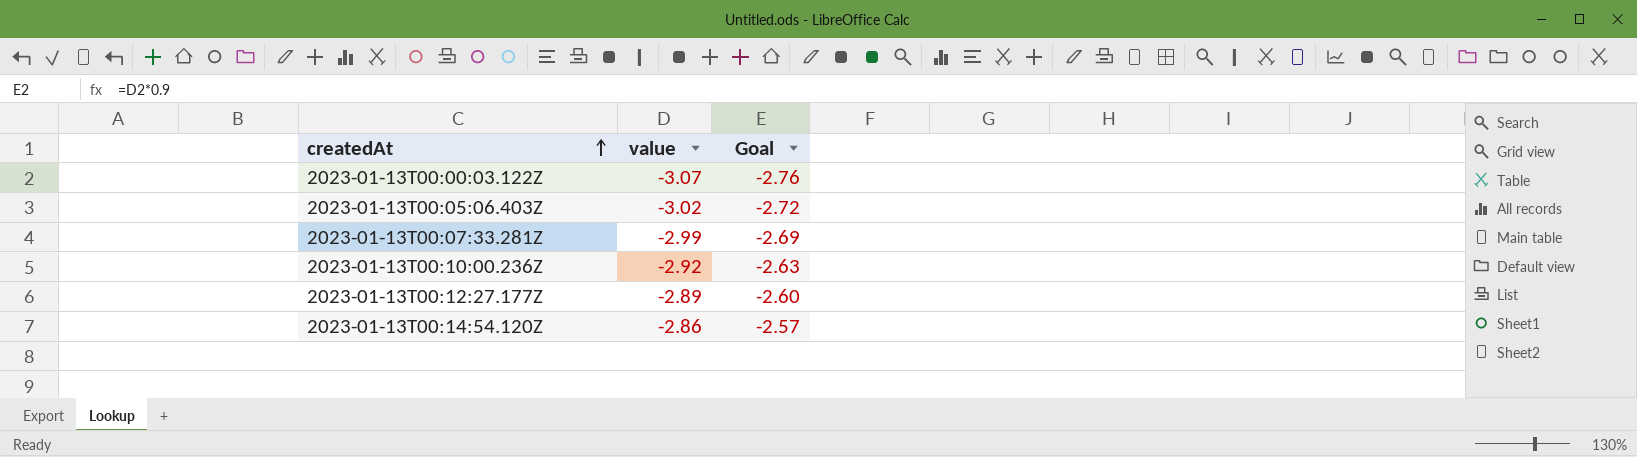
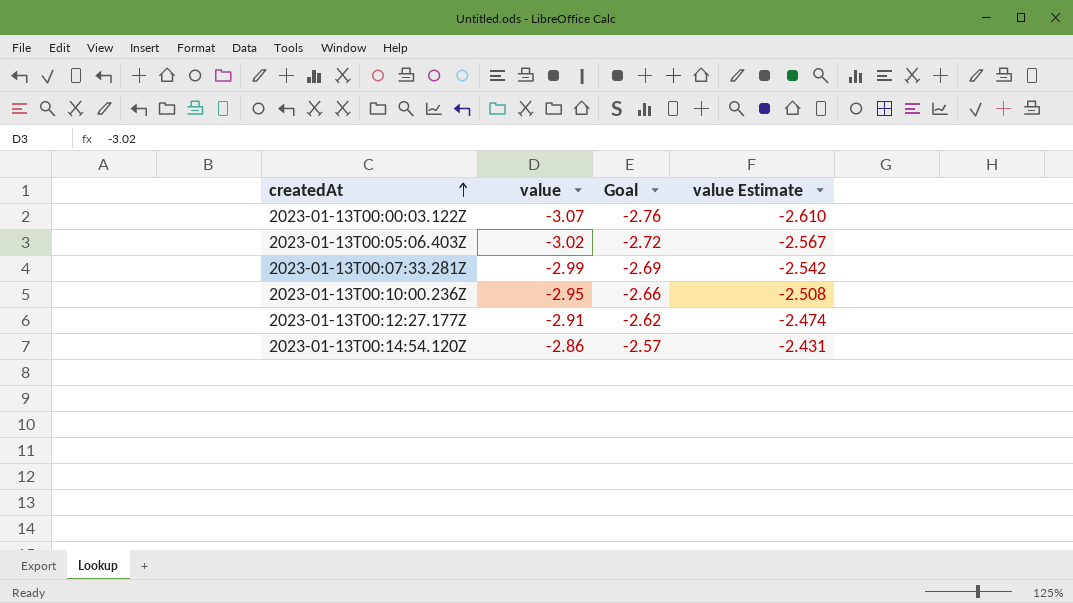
column value Estimate | formula: none -> [value] * 0.85
2023-01-13T00:10:00.236Z | value: -2.92 -> -2.95
2023-01-13T00:10:00.236Z | Goal: -2.63 -> -2.66
2023-01-13T00:12:27.177Z | value: -2.89 -> -2.91
2023-01-13T00:12:27.177Z | Goal: -2.60 -> -2.62

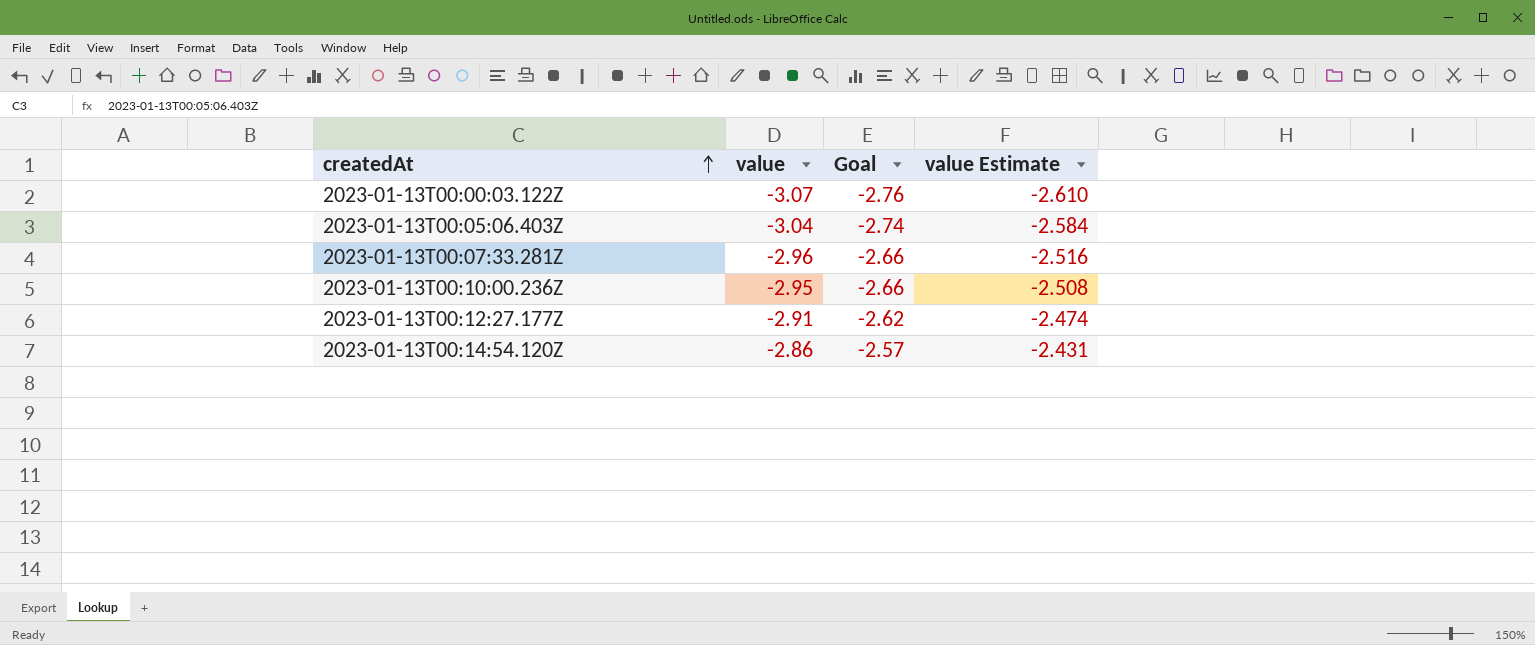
2023-01-13T00:05:06.403Z | value: -3.02 -> -3.04
2023-01-13T00:05:06.403Z | Goal: -2.72 -> -2.74
2023-01-13T00:05:06.403Z | value Estimate: -2.567 -> -2.584
2023-01-13T00:07:33.281Z | value: -2.99 -> -2.96
2023-01-13T00:07:33.281Z | Goal: -2.69 -> -2.66
2023-01-13T00:07:33.281Z | value Estimate: -2.542 -> -2.516

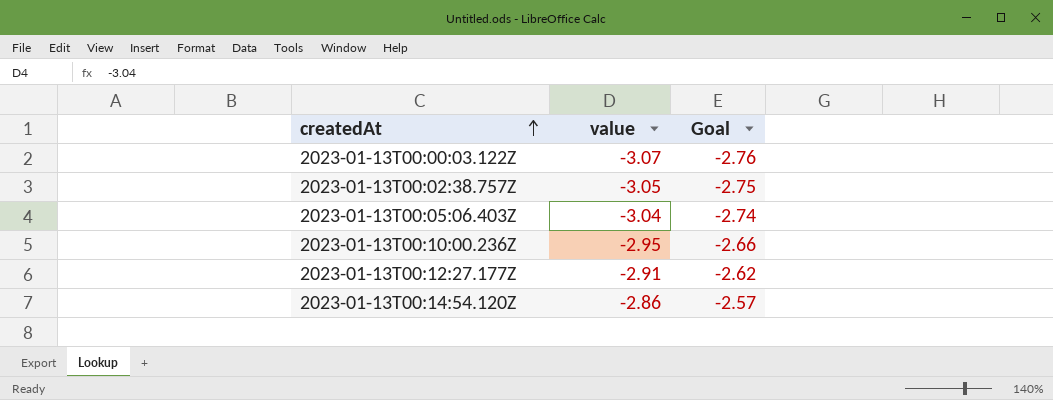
column value Estimate | formula: [value] * 0.85 -> none
row 2023-01-13T00:07:33.281Z: -2.96 | -2.66 | -2.516 -> none
row 2023-01-13T00:02:38.757Z: none -> -3.05 | -2.75

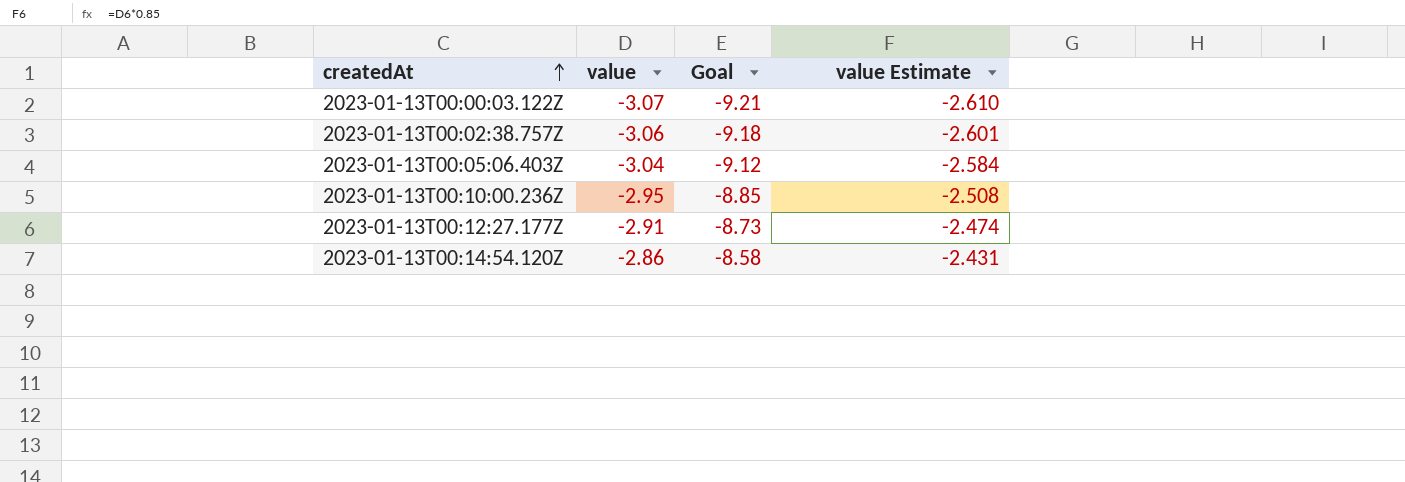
column Goal | formula: [value] * 0.9 -> [value] * 3
column value Estimate | formula: none -> [value] * 0.85
2023-01-13T00:02:38.757Z | value: -3.05 -> -3.06

